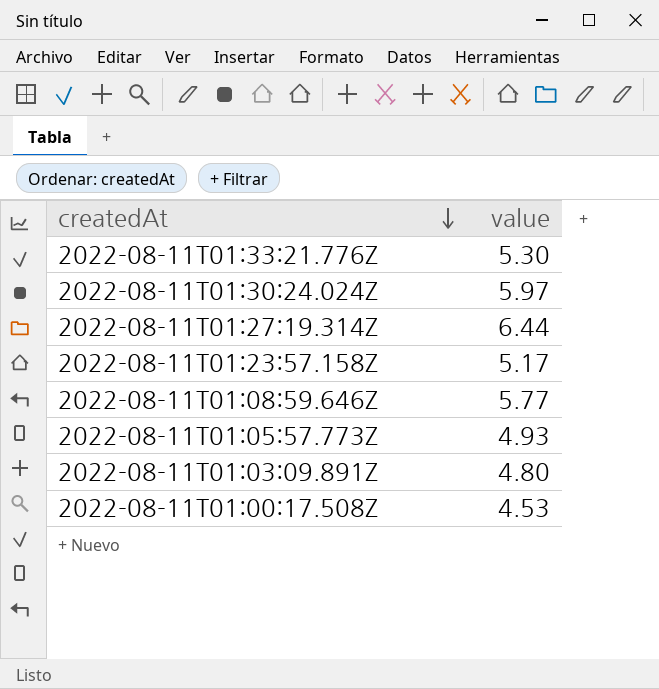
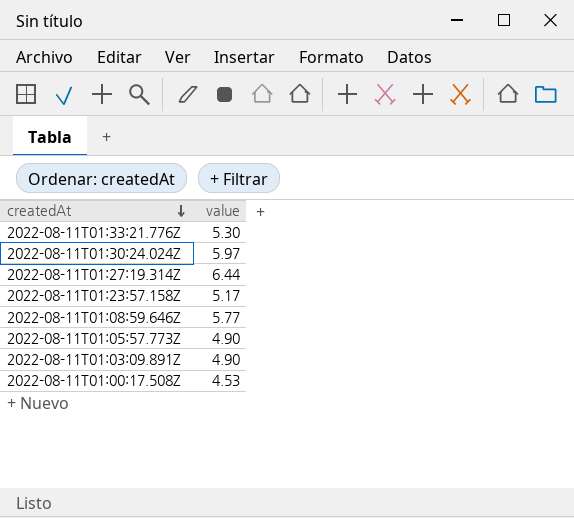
2022-08-11T01:05:57.773Z | value: 4.93 -> 4.90
2022-08-11T01:03:09.891Z | value: 4.80 -> 4.90

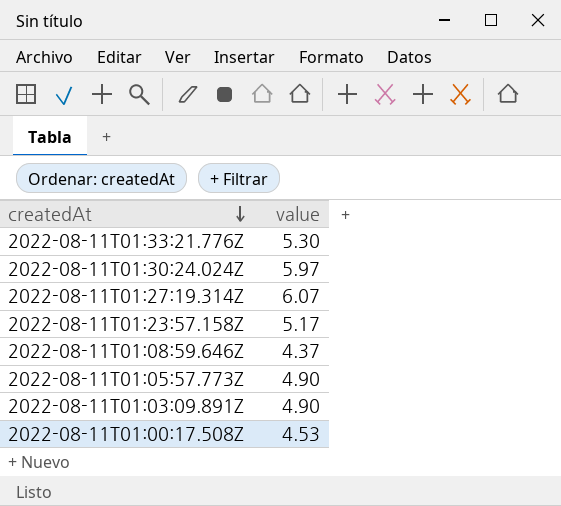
2022-08-11T01:27:19.314Z | value: 6.44 -> 6.07
2022-08-11T01:08:59.646Z | value: 5.77 -> 4.37

